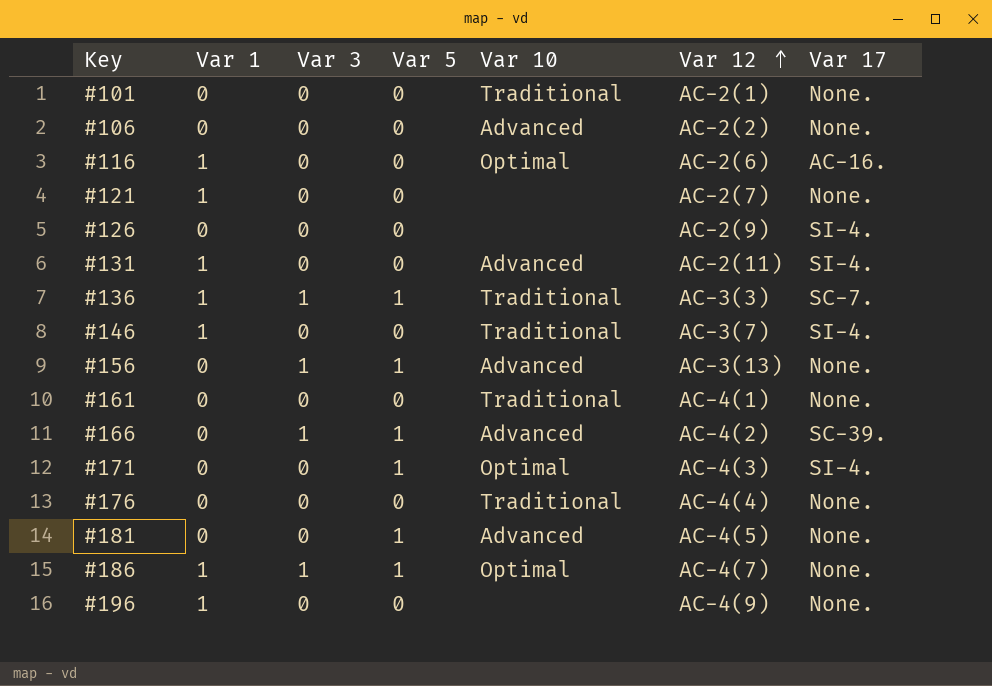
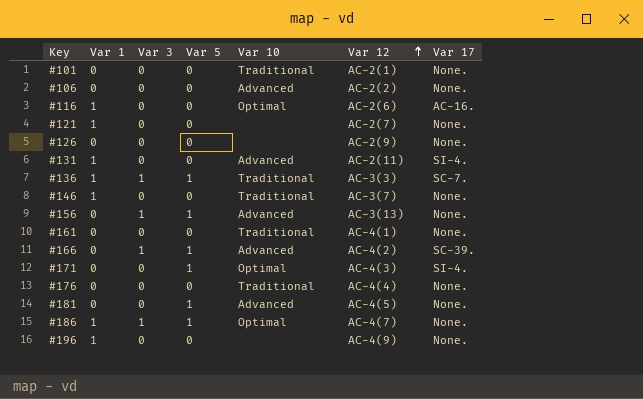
#126 | Var 17: SI-4. -> None.
#146 | Var 17: SI-4. -> None.

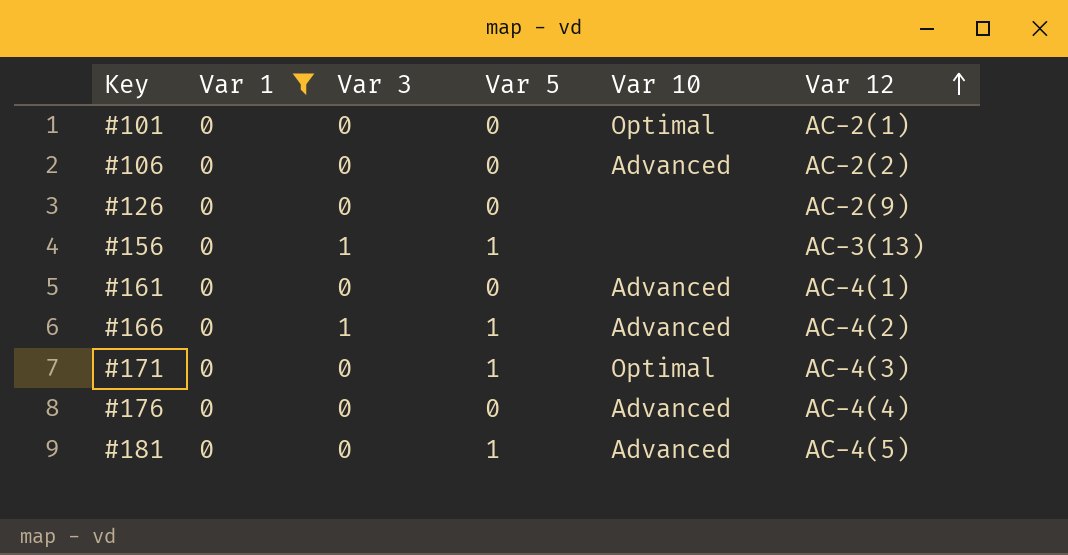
filter: none -> Var 1 = 0
column Var 17 | position: 7 -> none
#101 | Var 10: Traditional -> Optimal
#156 | Var 10: Advanced -> none
#161 | Var 10: Traditional -> Advanced
#176 | Var 10: Traditional -> Advanced

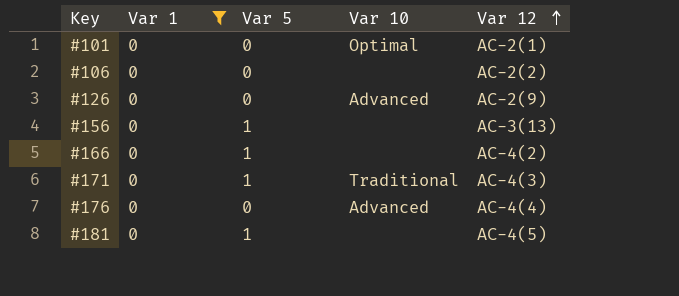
column Var 3 | position: 3 -> none
row #161: 0 | 0 | 0 | Advanced | AC-4(1) -> none
#106 | Var 10: Advanced -> none
#126 | Var 10: none -> Advanced
#166 | Var 10: Advanced -> none
#171 | Var 10: Optimal -> Traditional
#181 | Var 10: Advanced -> none

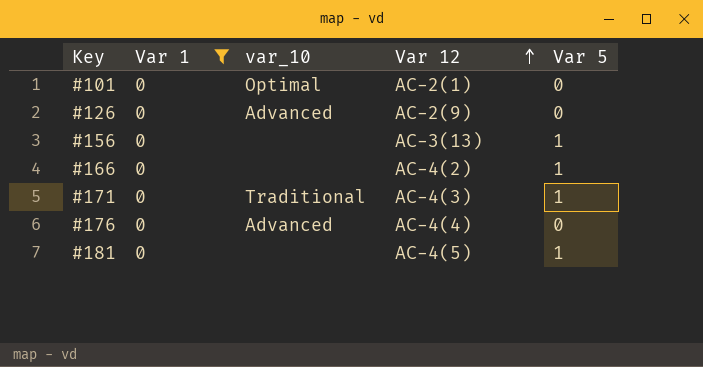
column name: Var 10 -> var_10
column Var 5 | position: 3 -> 5
row #106: 0 | 0 | none | AC-2(2) -> none

